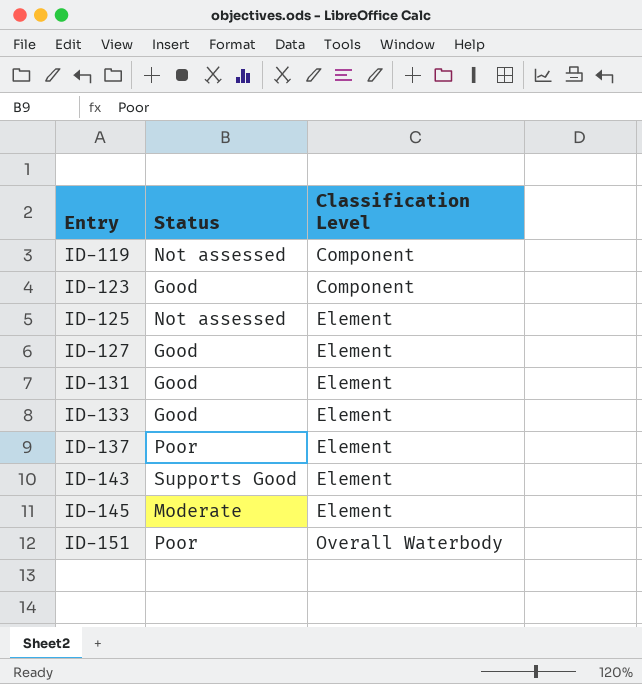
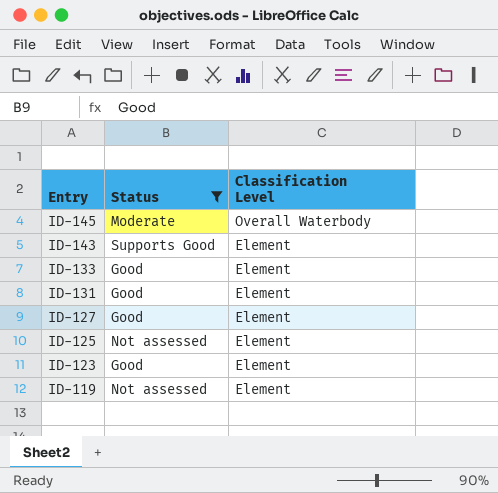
filter: none -> Status != Poor
row order: Entry ascending -> Entry descending
ID-145 | Classification Level: Element -> Overall Waterbody
ID-123 | Classification Level: Component -> Element
ID-119 | Classification Level: Component -> Element

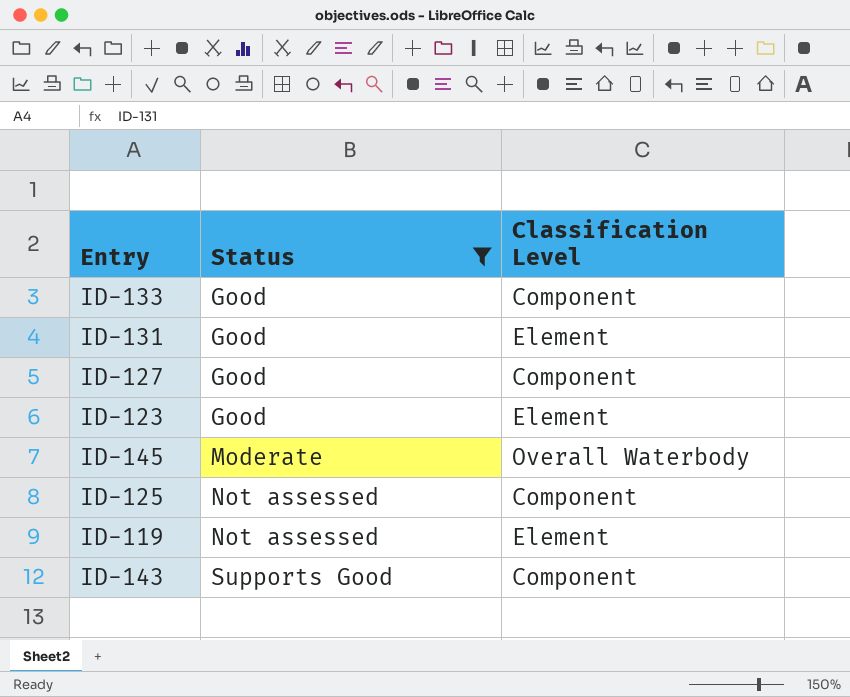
row order: Entry descending -> Status ascending
ID-133 | Classification Level: Element -> Component
ID-127 | Classification Level: Element -> Component
ID-125 | Classification Level: Element -> Component
ID-143 | Classification Level: Element -> Component

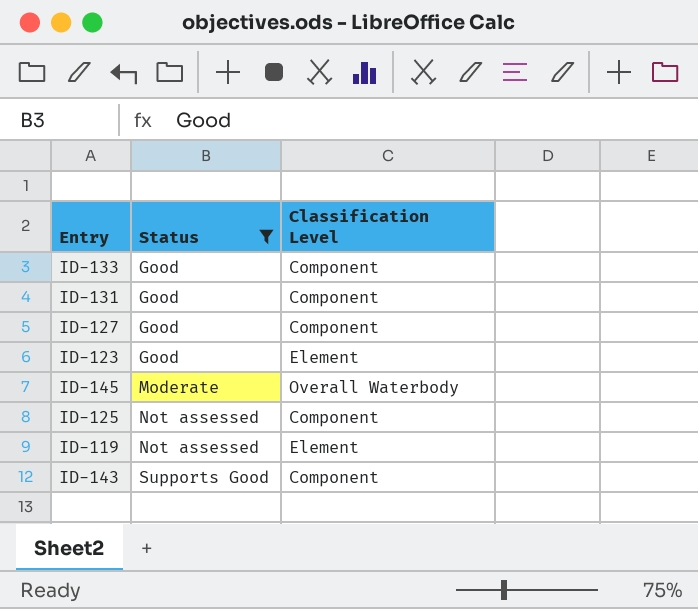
ID-131 | Classification Level: Element -> Component

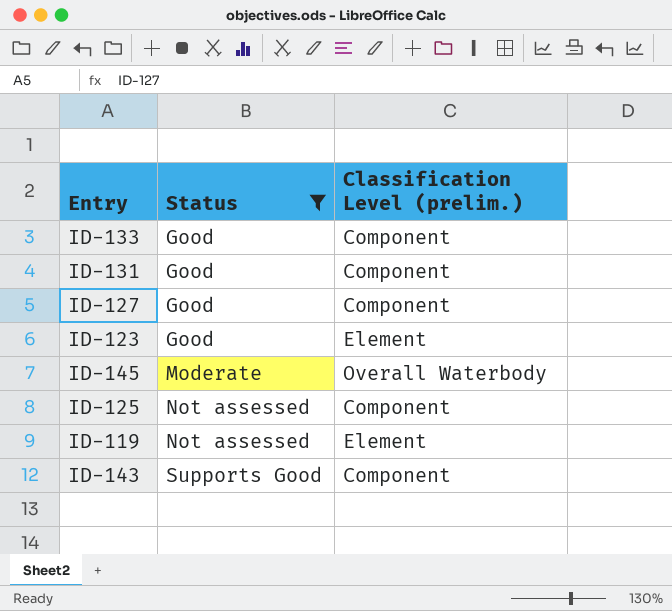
column name: Classification Level -> Classification Level (prelim.)

